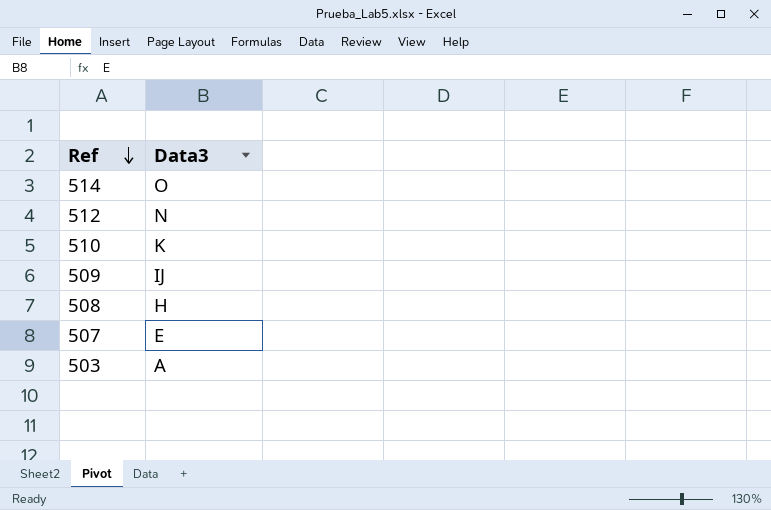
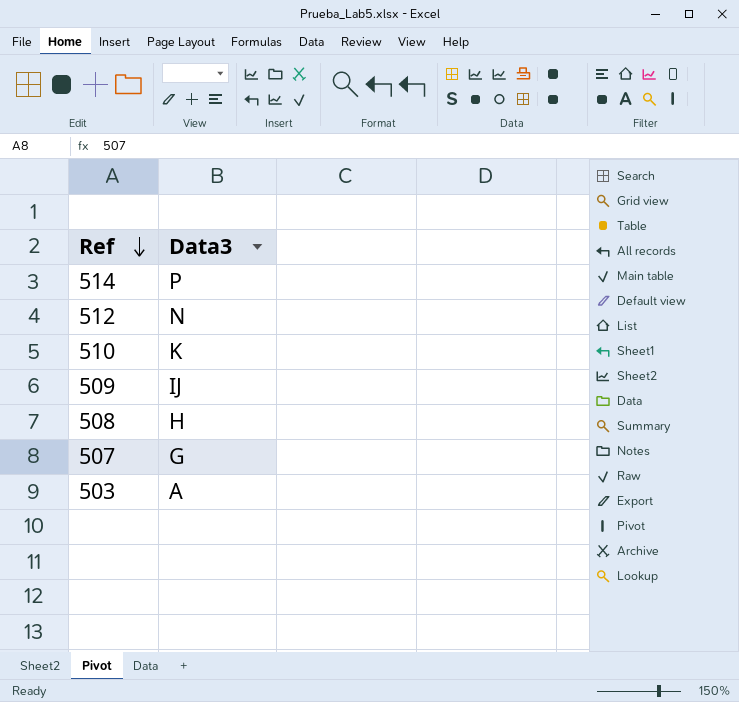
514 | Data3: O -> P
507 | Data3: E -> G

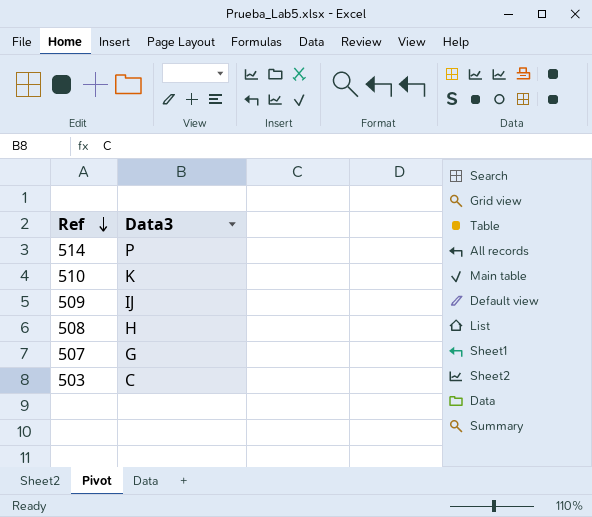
row 512: N -> none
503 | Data3: A -> C

